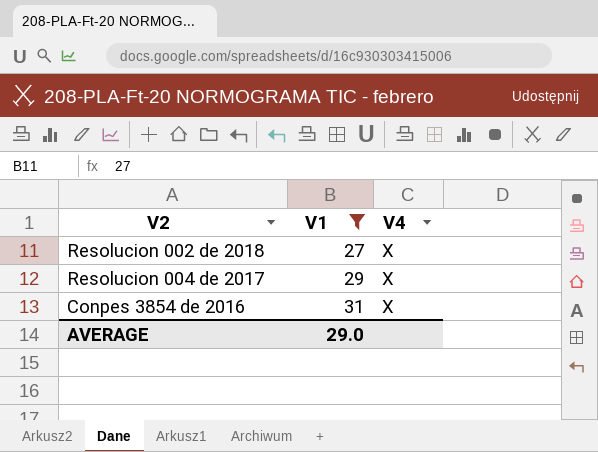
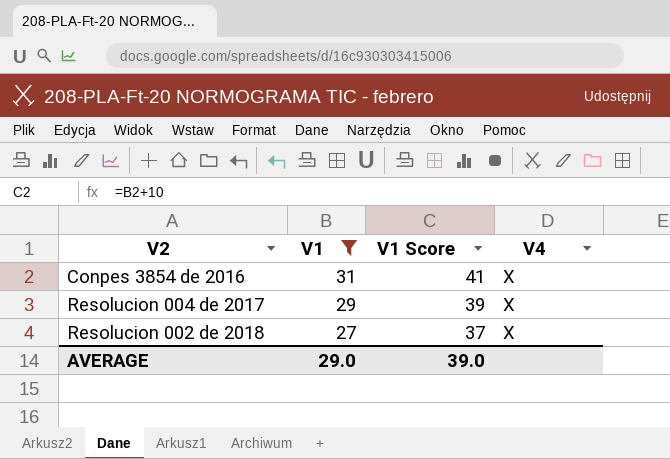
row order: V1 ascending -> V1 descending
column V1 Score | formula: none -> [V1] + 10

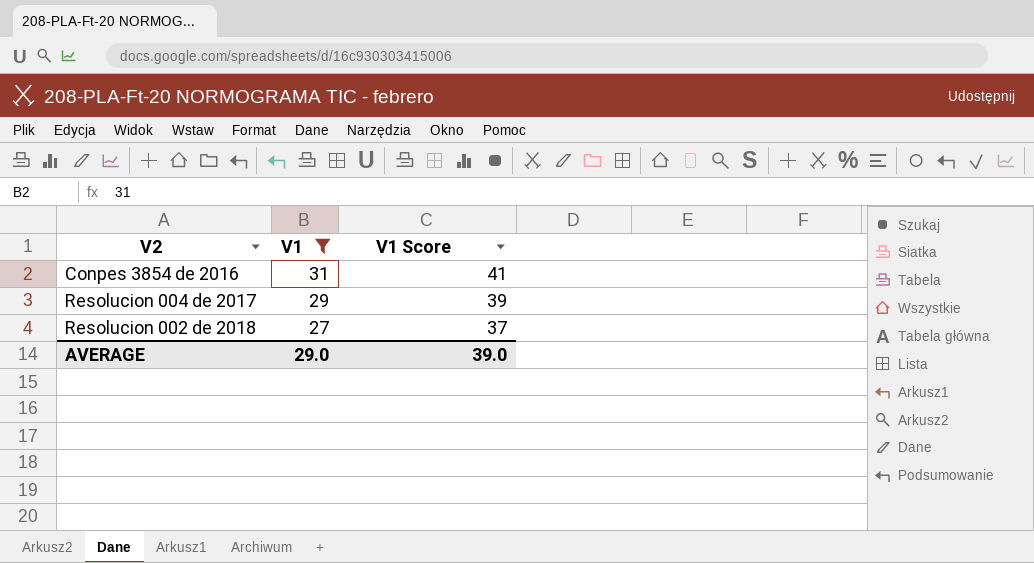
column V4 | position: 4 -> none

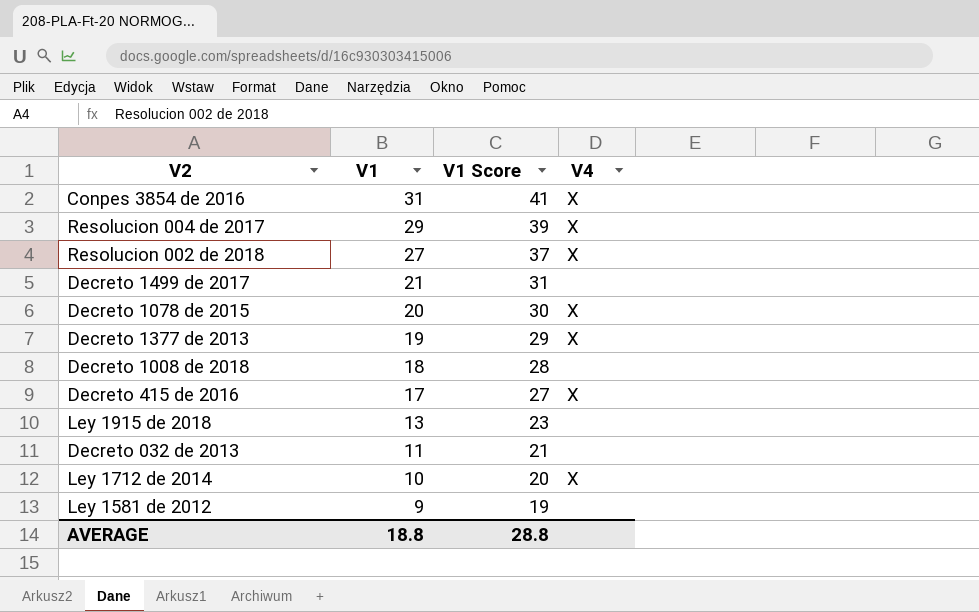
filter: V1 >= 27 -> none
column V4 | position: none -> 4
AVERAGE | V1: 29.0 -> 18.8
AVERAGE | V1 Score: 39.0 -> 28.8

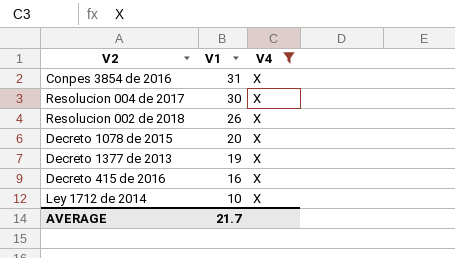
filter: none -> V4 = X
column V1 Score | formula: [V1] + 10 -> none
Resolucion 004 de 2017 | V1: 29 -> 30
Resolucion 002 de 2018 | V1: 27 -> 26
Decreto 415 de 2016 | V1: 17 -> 16
AVERAGE | V1: 18.8 -> 21.7

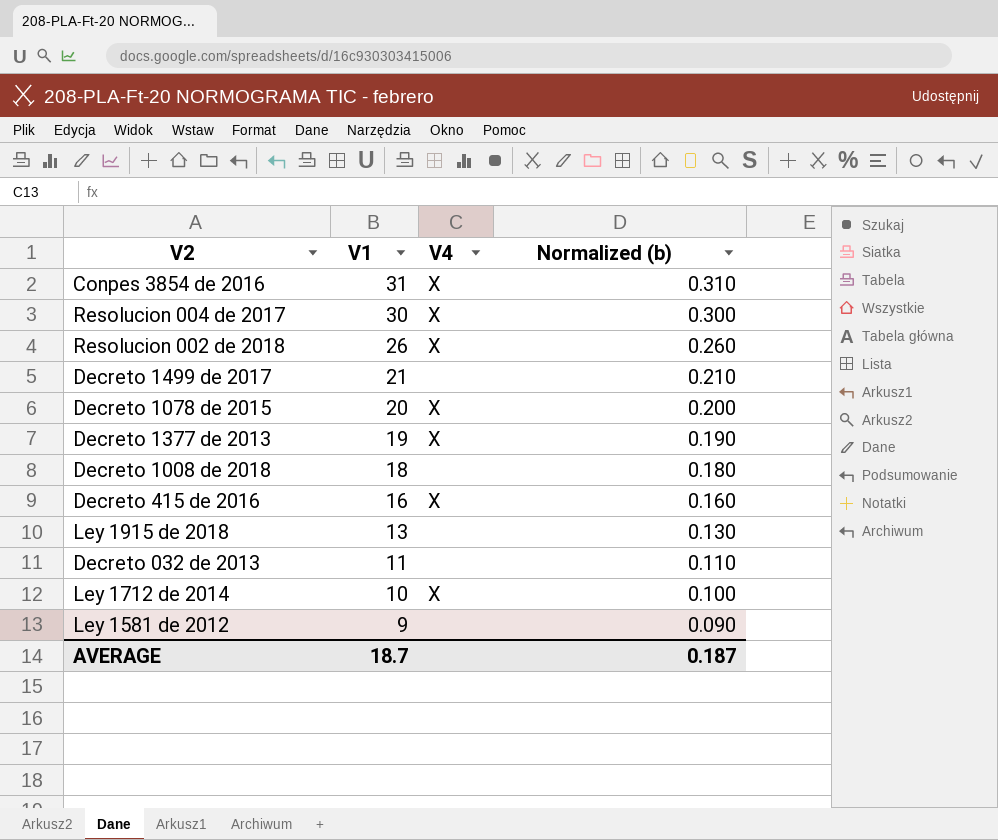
filter: V4 = X -> none
column Normalized (b) | formula: none -> [V1] * 0.01
AVERAGE | V1: 21.7 -> 18.7

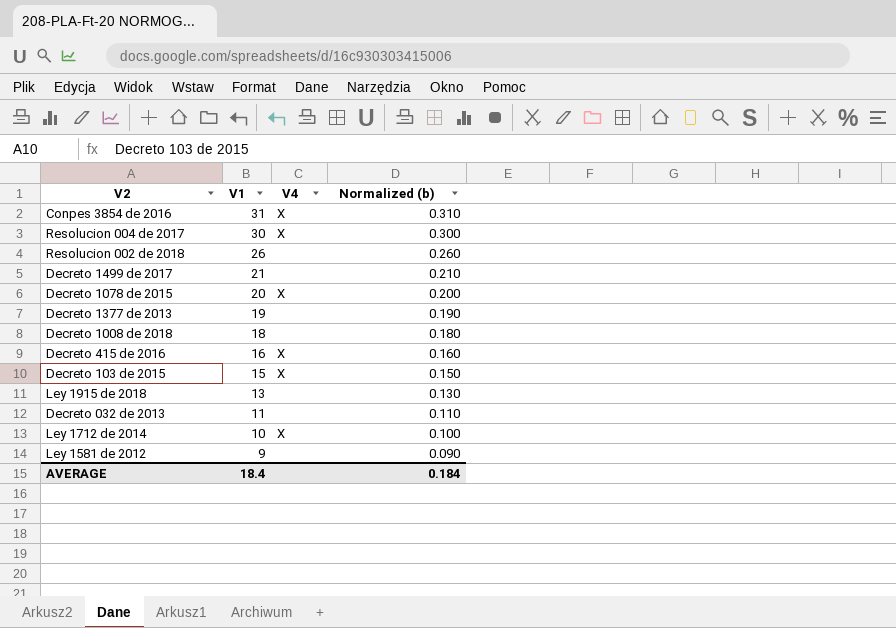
Resolucion 002 de 2018 | V4: X -> none
Decreto 1377 de 2013 | V4: X -> none
row Decreto 103 de 2015: none -> 15 | X | 0.150
AVERAGE | V1: 18.7 -> 18.4
AVERAGE | Normalized (b): 0.187 -> 0.184

